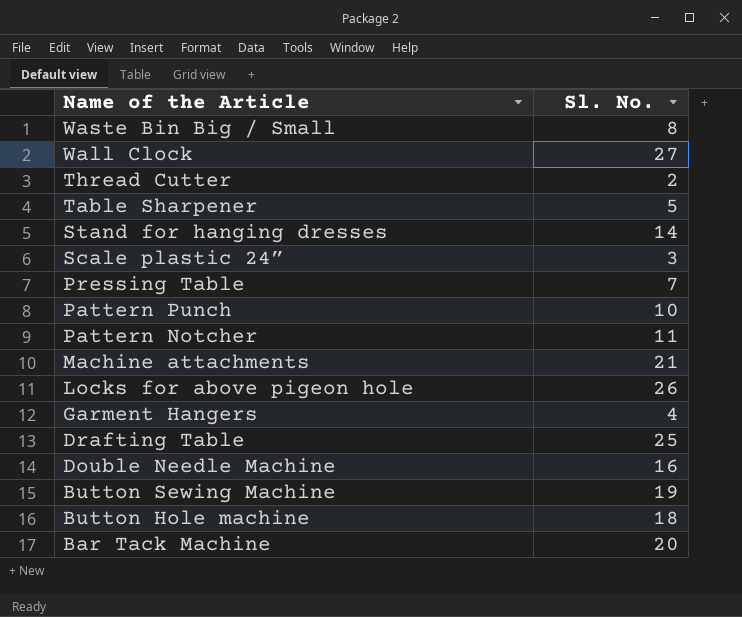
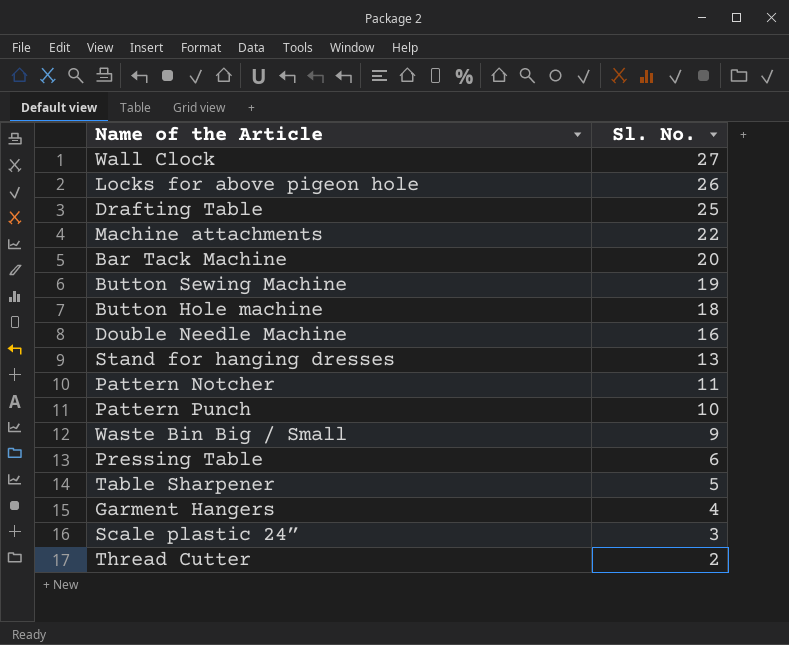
row order: Name of the Article descending -> Sl. No. descending
Machine attachments | Sl. No.: 21 -> 22
Stand for hanging dresses | Sl. No.: 14 -> 13
Waste Bin Big / Small | Sl. No.: 8 -> 9
Pressing Table | Sl. No.: 7 -> 6

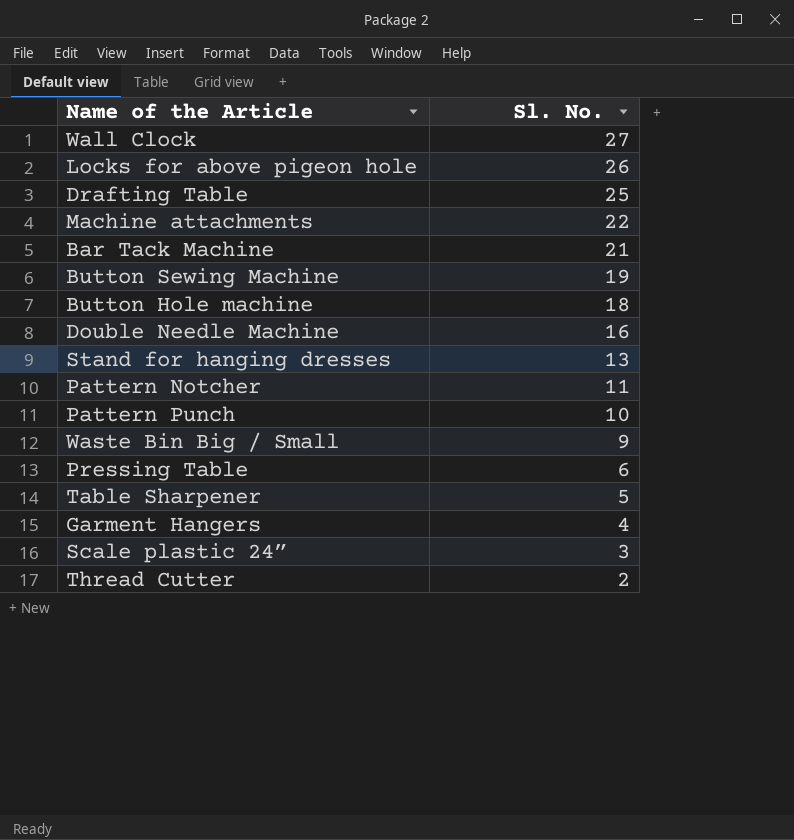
Bar Tack Machine | Sl. No.: 20 -> 21

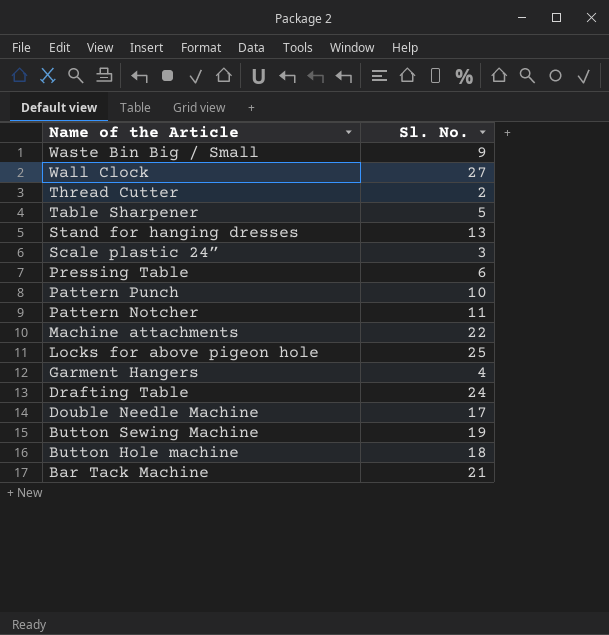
row order: Sl. No. descending -> Name of the Article descending
Locks for above pigeon hole | Sl. No.: 26 -> 25
Drafting Table | Sl. No.: 25 -> 24
Double Needle Machine | Sl. No.: 16 -> 17

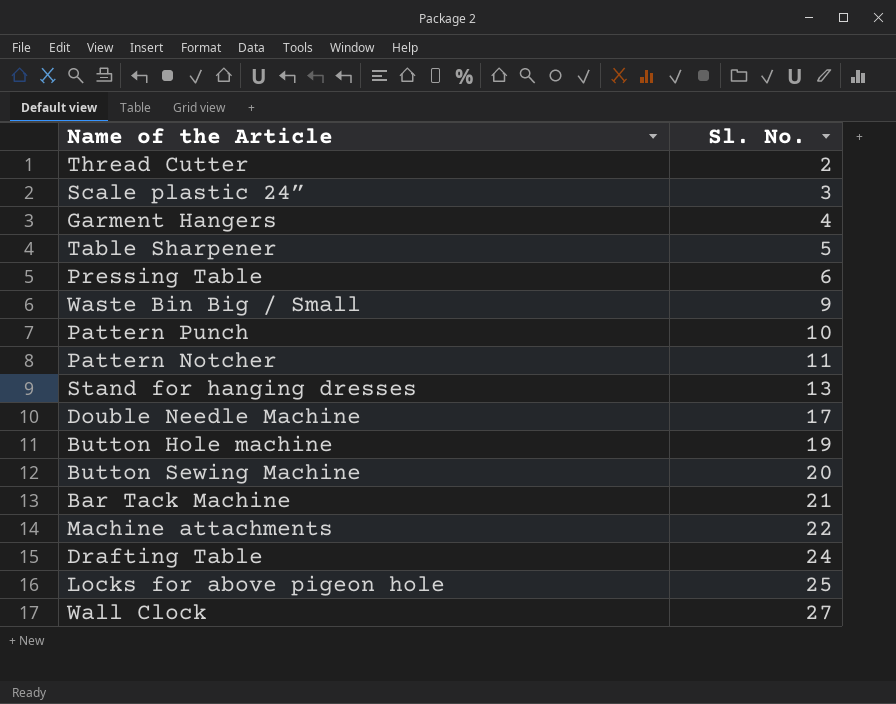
row order: Name of the Article descending -> Sl. No. ascending
Button Hole machine | Sl. No.: 18 -> 19
Button Sewing Machine | Sl. No.: 19 -> 20

